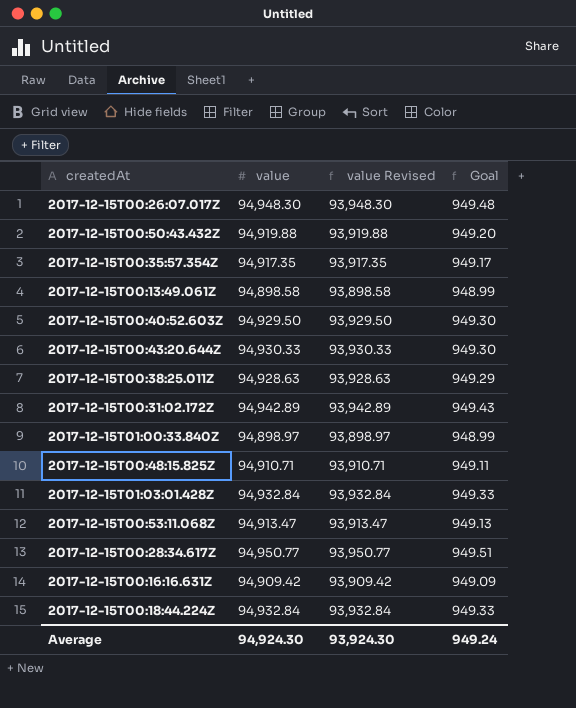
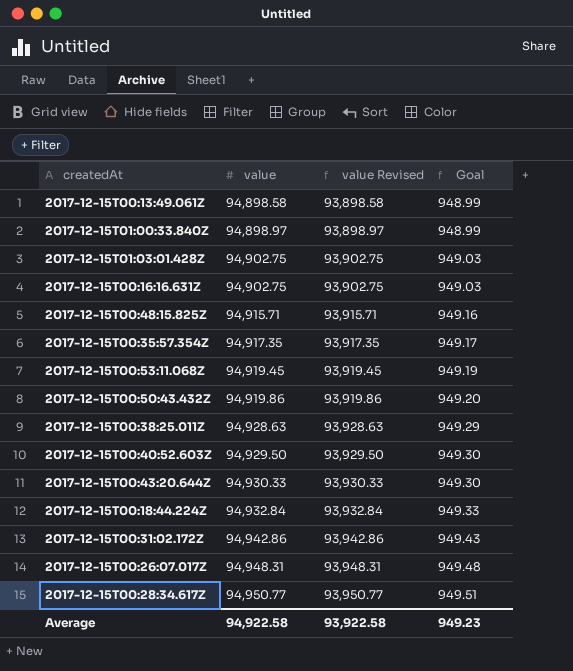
row order: none -> value ascending
2017-12-15T01:03:01.428Z | value: 94,932.84 -> 94,902.75
2017-12-15T01:03:01.428Z | value Revised: 93,932.84 -> 93,902.75
2017-12-15T01:03:01.428Z | Goal: 949.33 -> 949.03
2017-12-15T00:16:16.631Z | value: 94,909.42 -> 94,902.75
2017-12-15T00:16:16.631Z | value Revised: 93,909.42 -> 93,902.75
2017-12-15T00:16:16.631Z | Goal: 949.09 -> 949.03
2017-12-15T00:48:15.825Z | value: 94,910.71 -> 94,915.71
2017-12-15T00:48:15.825Z | value Revised: 93,910.71 -> 93,915.71
2017-12-15T00:48:15.825Z | Goal: 949.11 -> 949.16
2017-12-15T00:53:11.068Z | value: 94,913.47 -> 94,919.45
2017-12-15T00:53:11.068Z | value Revised: 93,913.47 -> 93,919.45
2017-12-15T00:53:11.068Z | Goal: 949.13 -> 949.19
2017-12-15T00:50:43.432Z | value: 94,919.88 -> 94,919.86
2017-12-15T00:50:43.432Z | value Revised: 93,919.88 -> 93,919.86
2017-12-15T00:31:02.172Z | value: 94,942.89 -> 94,942.86
2017-12-15T00:31:02.172Z | value Revised: 93,942.89 -> 93,942.86
2017-12-15T00:26:07.017Z | value: 94,948.30 -> 94,948.31
2017-12-15T00:26:07.017Z | value Revised: 93,948.30 -> 93,948.31
Average | value: 94,924.30 -> 94,922.58
Average | value Revised: 93,924.30 -> 93,922.58
Average | Goal: 949.24 -> 949.23

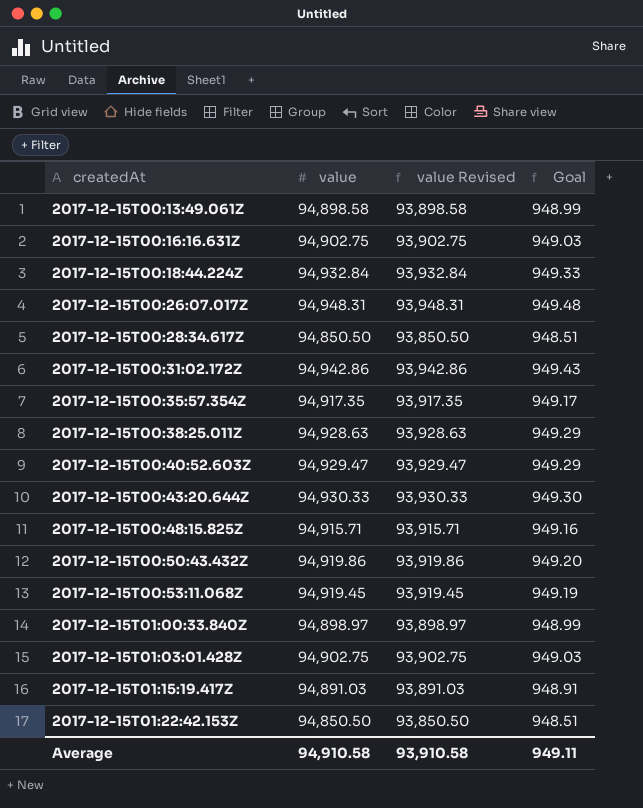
row order: value ascending -> createdAt ascending
2017-12-15T00:28:34.617Z | value: 94,950.77 -> 94,850.50
2017-12-15T00:28:34.617Z | value Revised: 93,950.77 -> 93,850.50
2017-12-15T00:28:34.617Z | Goal: 949.51 -> 948.51
2017-12-15T00:40:52.603Z | value: 94,929.50 -> 94,929.47
2017-12-15T00:40:52.603Z | value Revised: 93,929.50 -> 93,929.47
2017-12-15T00:40:52.603Z | Goal: 949.30 -> 949.29
row 2017-12-15T01:15:19.417Z: none -> 94,891.03 | 93,891.03 | 948.91
row 2017-12-15T01:22:42.153Z: none -> 94,850.50 | 93,850.50 | 948.51
Average | value: 94,922.58 -> 94,910.58
Average | value Revised: 93,922.58 -> 93,910.58
Average | Goal: 949.23 -> 949.11

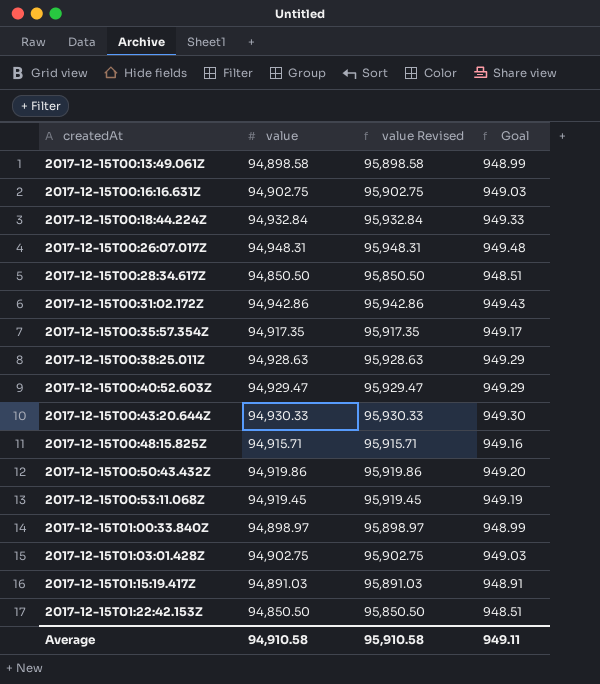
column value Revised | formula: [value] - 1000 -> [value] + 1000
Average | value Revised: 93,910.58 -> 95,910.58

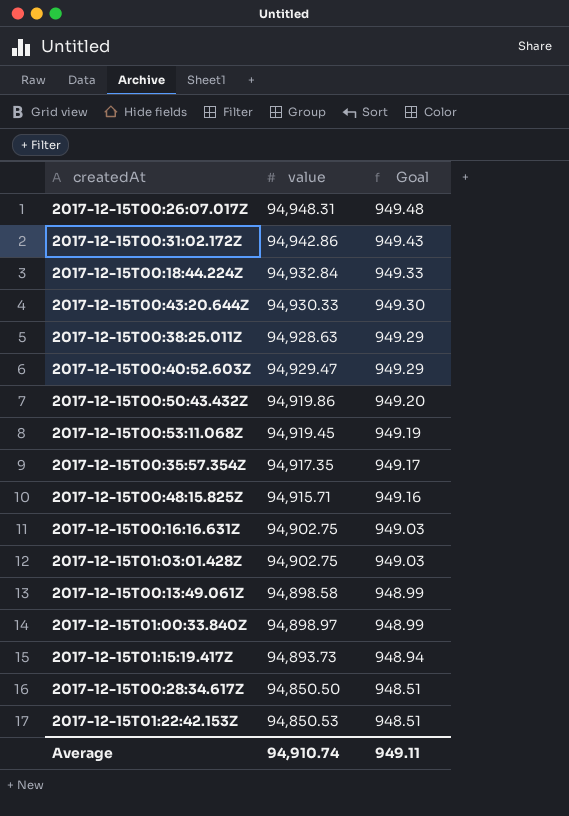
row order: createdAt ascending -> Goal descending
column value Revised | formula: [value] + 1000 -> none
2017-12-15T01:15:19.417Z | value: 94,891.03 -> 94,893.73
2017-12-15T01:15:19.417Z | Goal: 948.91 -> 948.94
2017-12-15T01:22:42.153Z | value: 94,850.50 -> 94,850.53
Average | value: 94,910.58 -> 94,910.74

